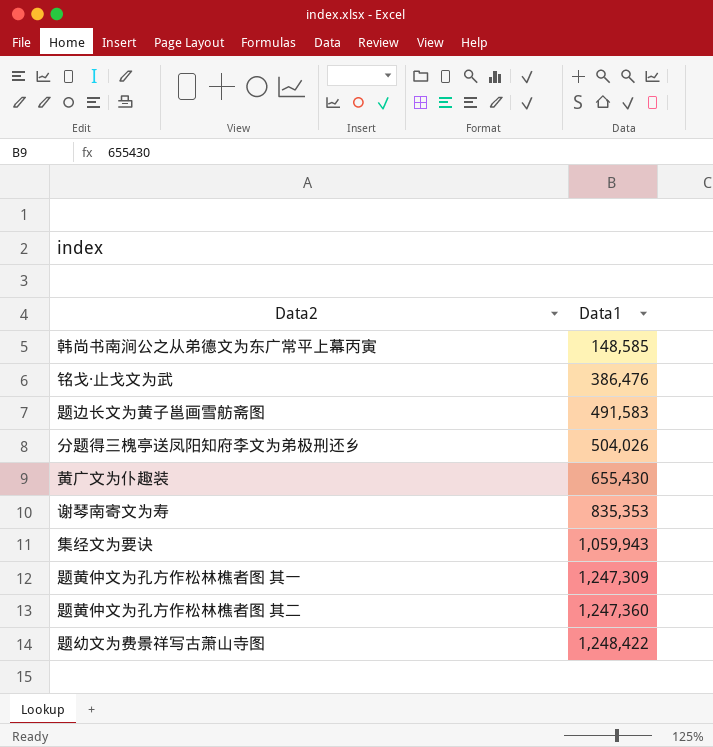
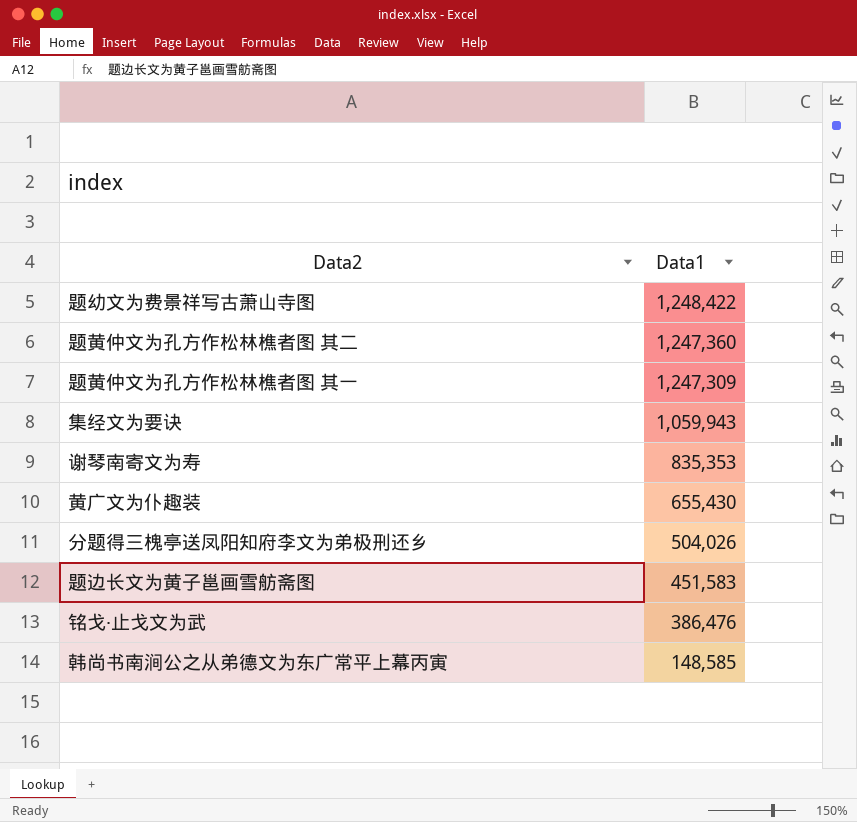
row order: Data1 ascending -> Data1 descending
题边长文为黄子邕画雪舫斋图 | Data1: 491,583 -> 451,583

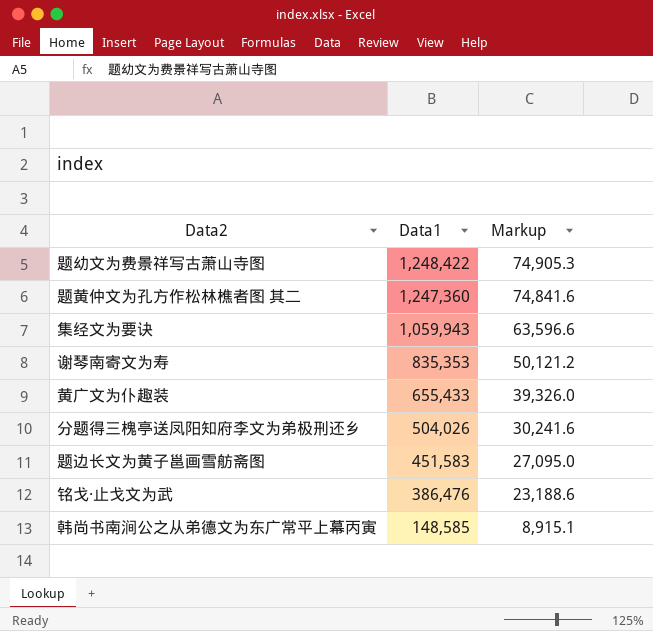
column Markup | formula: none -> [Data1] * 0.06
row 题黄仲文为孔方作松林樵者图 其一: 1,247,309 -> none
黄广文为仆趣装 | Data1: 655,430 -> 655,433

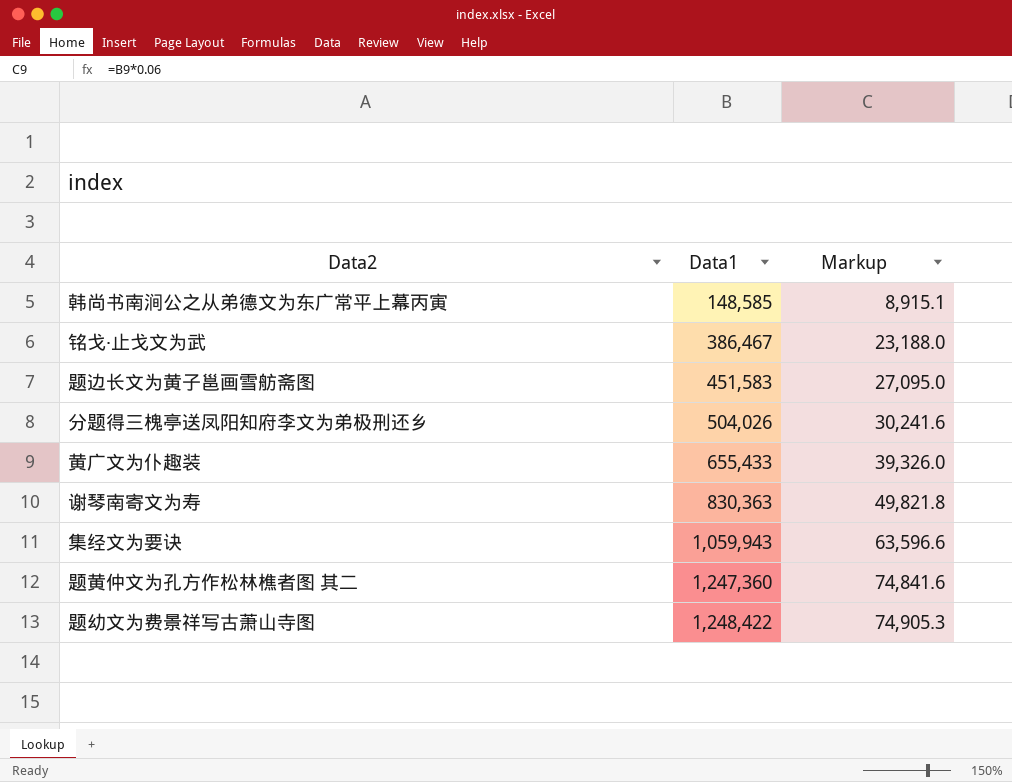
row order: Data1 descending -> Data1 ascending
铭戈·止戈文为武 | Data1: 386,476 -> 386,467
铭戈·止戈文为武 | Markup: 23,188.6 -> 23,188.0
谢琴南寄文为寿 | Data1: 835,353 -> 830,363
谢琴南寄文为寿 | Markup: 50,121.2 -> 49,821.8

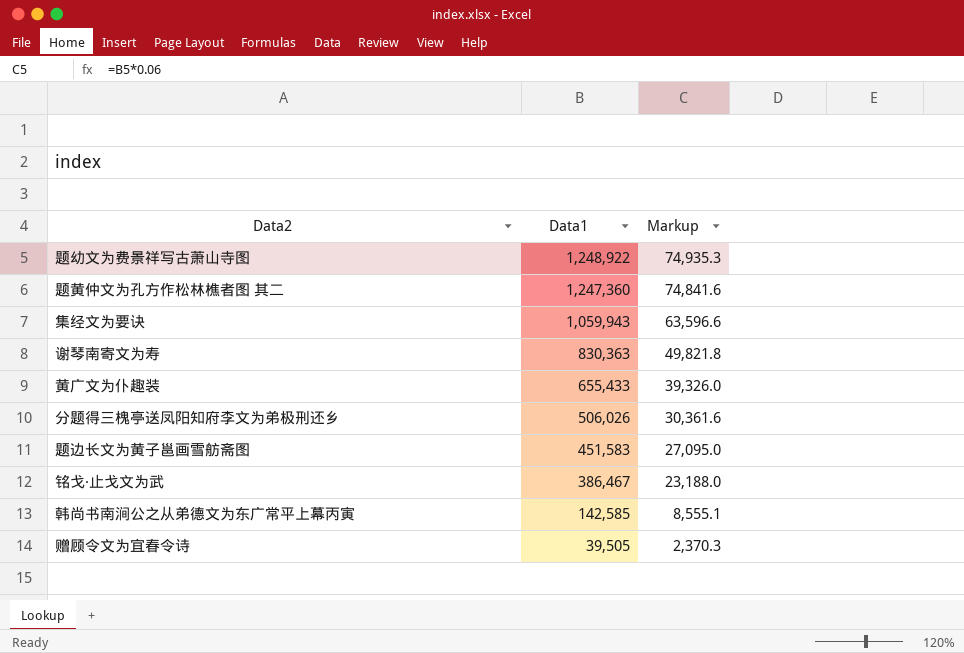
row order: Data1 ascending -> Data1 descending
题幼文为费景祥写古萧山寺图 | Data1: 1,248,422 -> 1,248,922
题幼文为费景祥写古萧山寺图 | Markup: 74,905.3 -> 74,935.3
分题得三槐亭送凤阳知府李文为弟极刑还乡 | Data1: 504,026 -> 506,026
分题得三槐亭送凤阳知府李文为弟极刑还乡 | Markup: 30,241.6 -> 30,361.6
韩尚书南涧公之从弟德文为东广常平上幕丙寅 | Data1: 148,585 -> 142,585
韩尚书南涧公之从弟德文为东广常平上幕丙寅 | Markup: 8,915.1 -> 8,555.1
row 赠顾令文为宜春令诗: none -> 39,505 | 2,370.3

